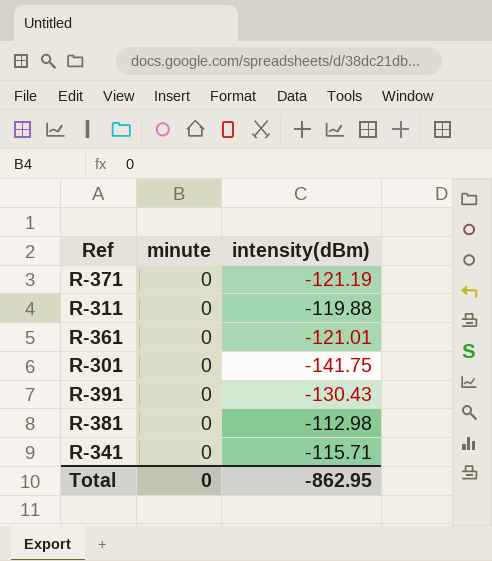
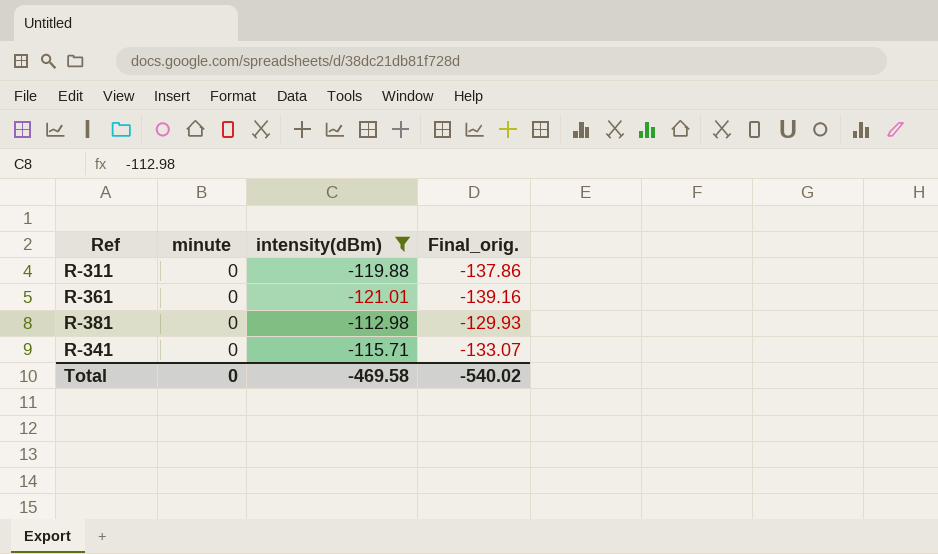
filter: none -> intensity(dBm) >= -121.01
column Final_orig. | formula: none -> [intensity(dBm)] * 1.15
Total | intensity(dBm): -862.95 -> -469.58

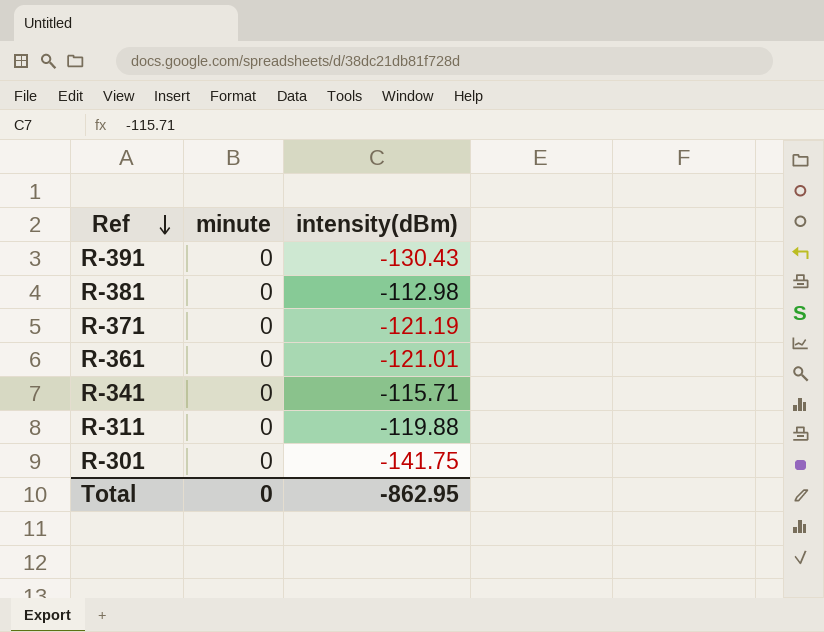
filter: intensity(dBm) >= -121.01 -> none
row order: none -> Ref descending
column Final_orig. | formula: [intensity(dBm)] * 1.15 -> none
Total | intensity(dBm): -469.58 -> -862.95

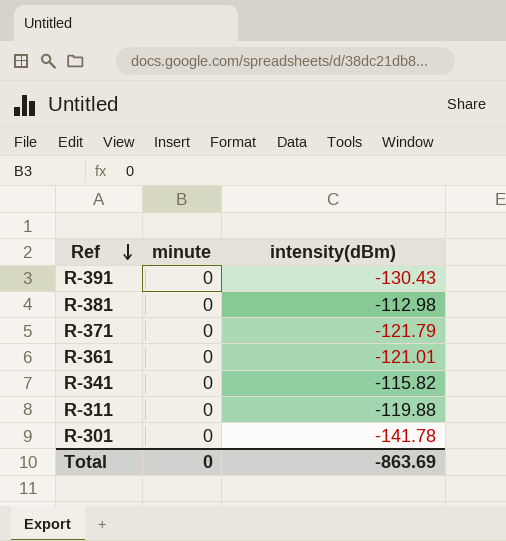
R-371 | intensity(dBm): -121.19 -> -121.79
R-341 | intensity(dBm): -115.71 -> -115.82
R-301 | intensity(dBm): -141.75 -> -141.78
Total | intensity(dBm): -862.95 -> -863.69

